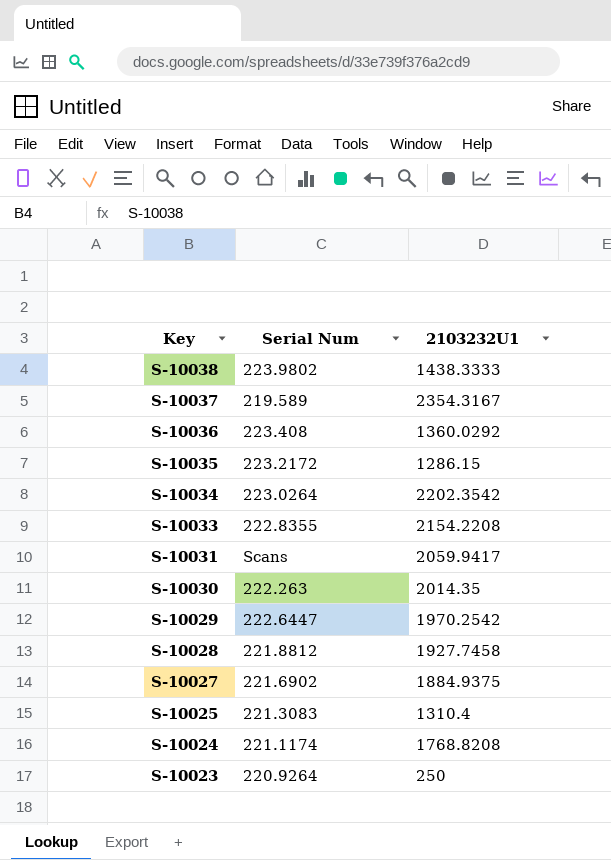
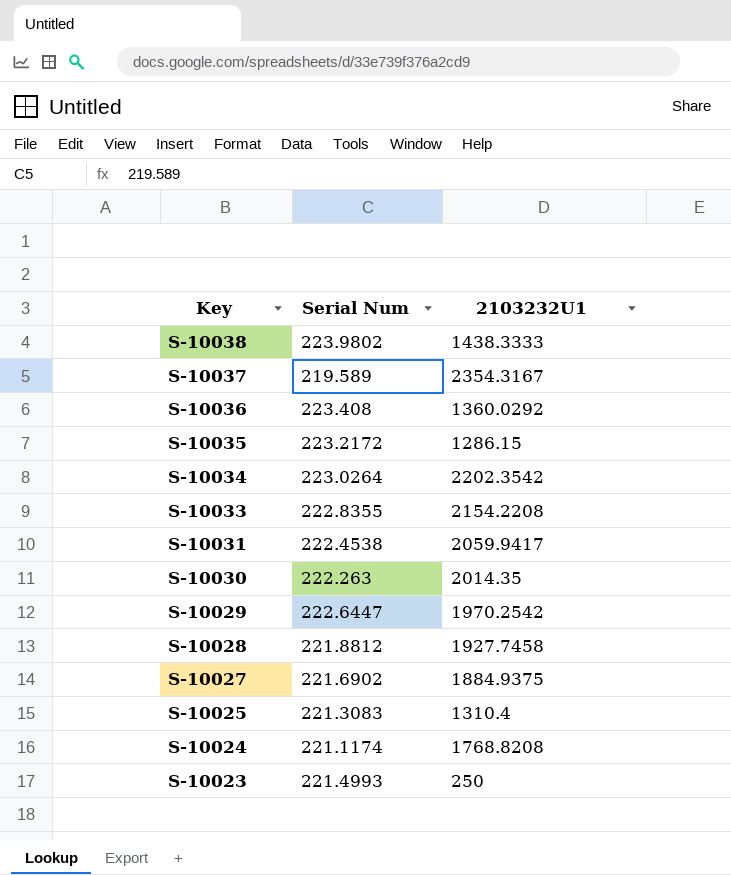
S-10031 | Serial Num: Scans -> 222.4538
S-10023 | Serial Num: 220.9264 -> 221.4993

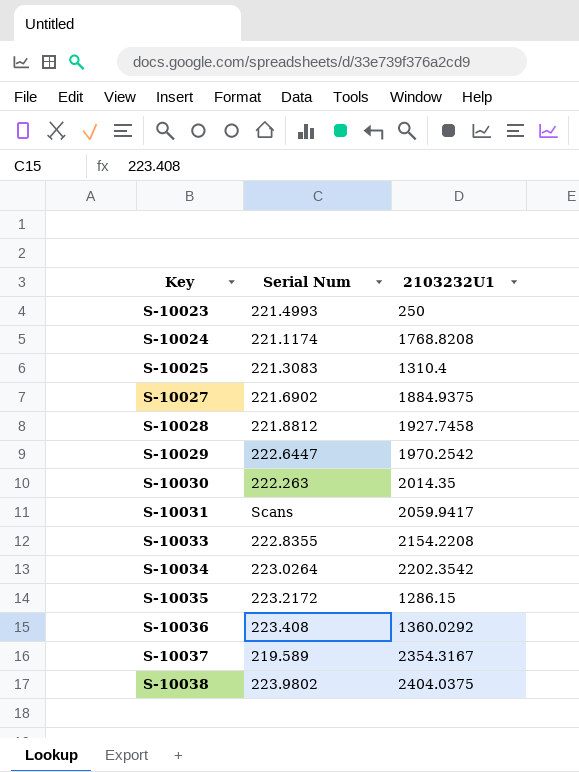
row order: Key descending -> Key ascending
S-10031 | Serial Num: 222.4538 -> Scans
S-10038 | 2103232U1: 1438.3333 -> 2404.0375

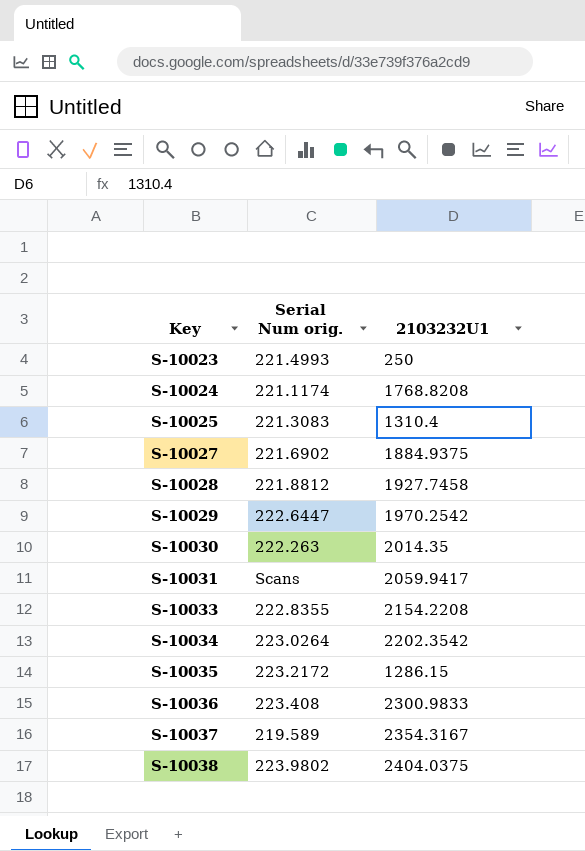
column name: Serial Num -> Serial Num orig.
S-10036 | 2103232U1: 1360.0292 -> 2300.9833

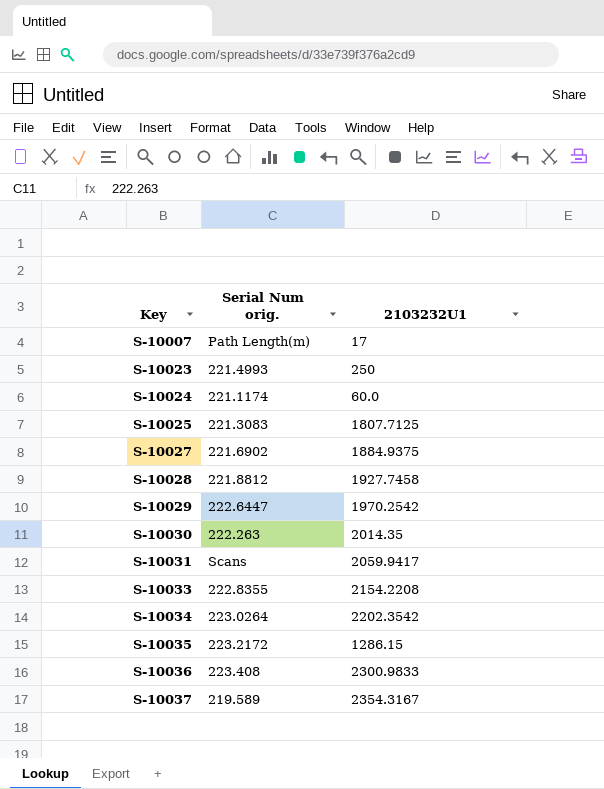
row S-10038: 223.9802 | 2404.0375 -> none
row S-10007: none -> Path Length(m) | 17
S-10024 | 2103232U1: 1768.8208 -> 60.0
S-10025 | 2103232U1: 1310.4 -> 1807.7125

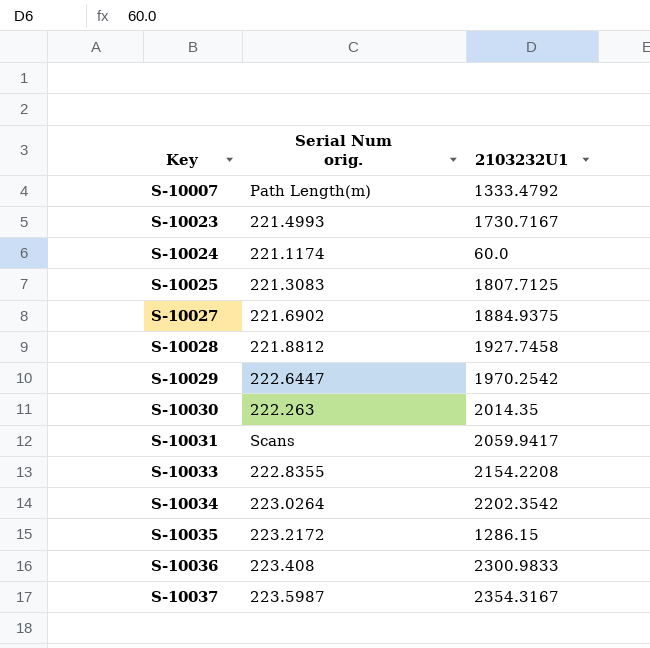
S-10007 | 2103232U1: 17 -> 1333.4792
S-10023 | 2103232U1: 250 -> 1730.7167
S-10037 | Serial Num orig.: 219.589 -> 223.5987

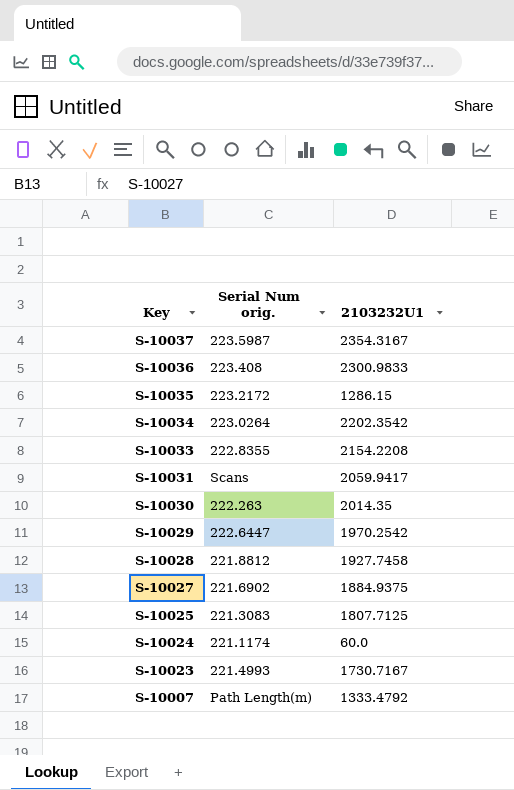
row order: Key ascending -> Key descending

